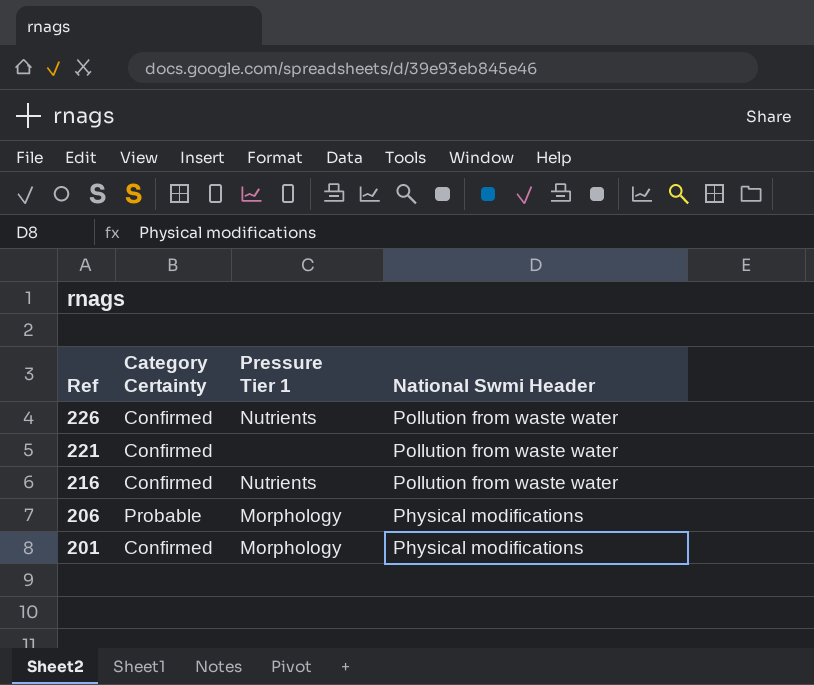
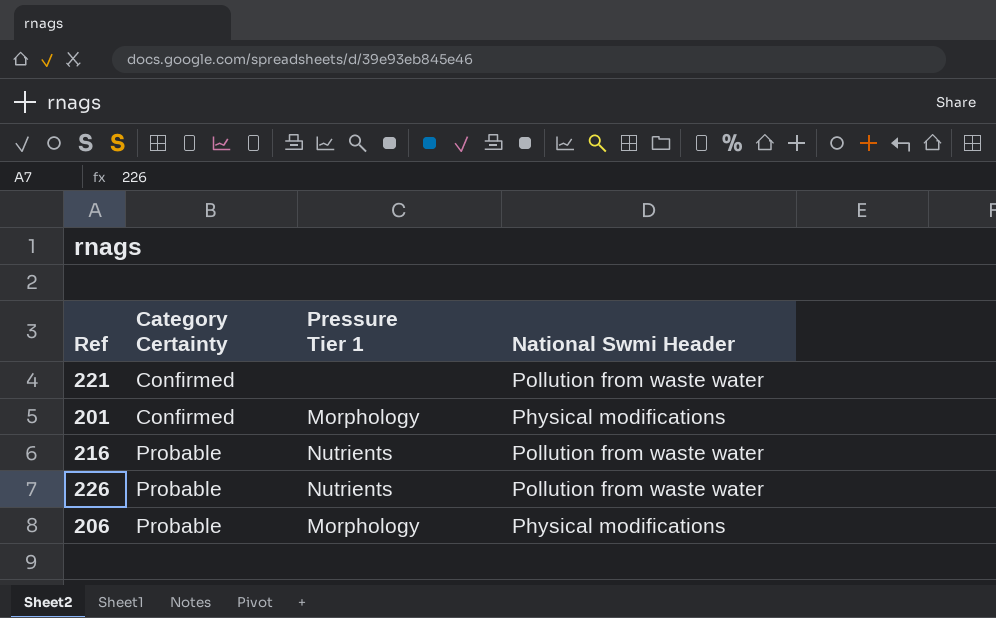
row order: Ref descending -> Category Certainty ascending
216 | Category Certainty: Confirmed -> Probable
226 | Category Certainty: Confirmed -> Probable

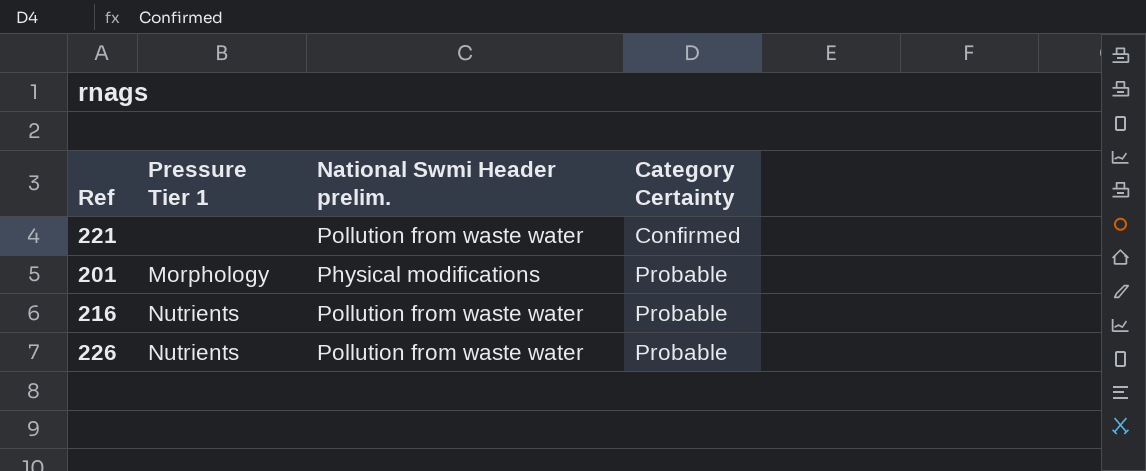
column name: National Swmi Header -> National Swmi Header prelim.
column Category Certainty | position: 2 -> 4
row 206: Probable | Morphology | Physical modifications -> none
201 | Category Certainty: Confirmed -> Probable

